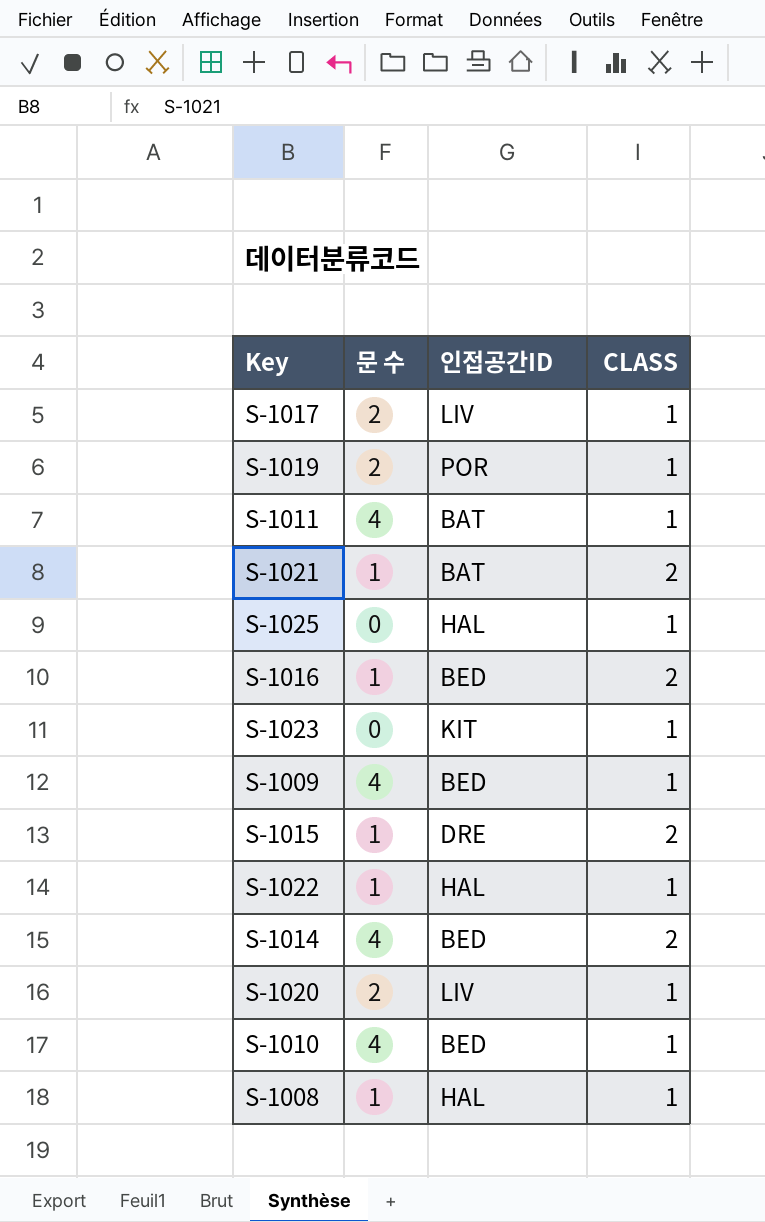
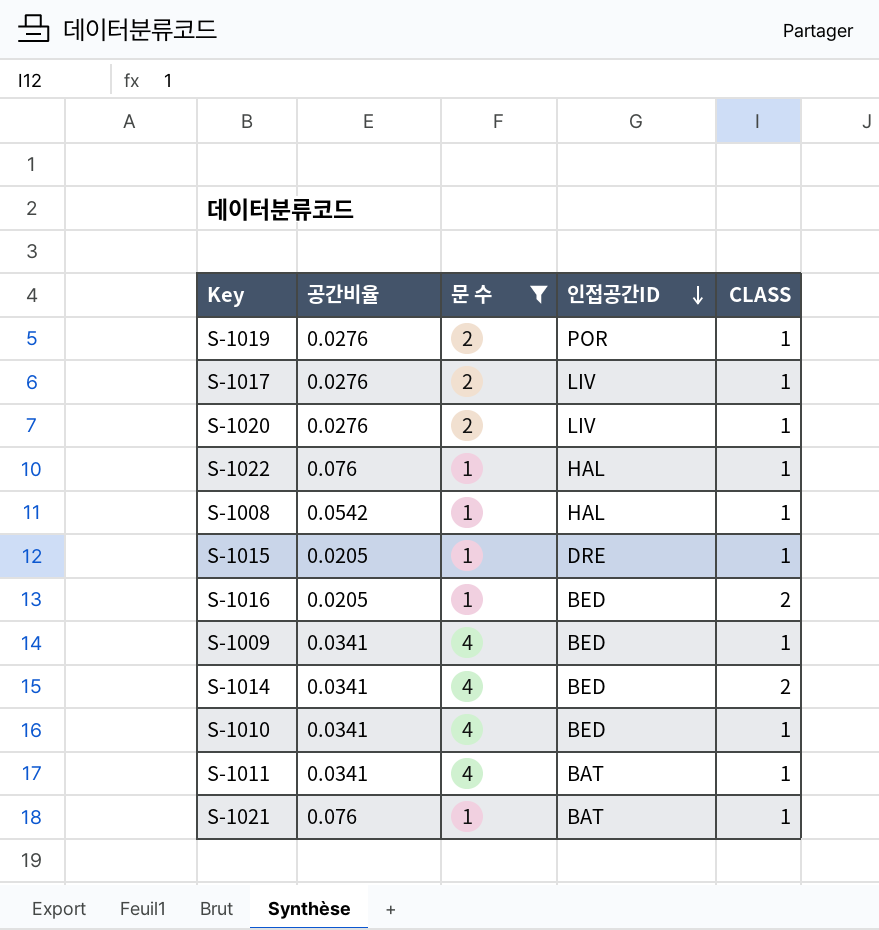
filter: none -> 문 수 != 0
row order: none -> 인접공간ID descending
column 공간비율 | position: none -> 2
S-1015 | CLASS: 2 -> 1
S-1021 | CLASS: 2 -> 1

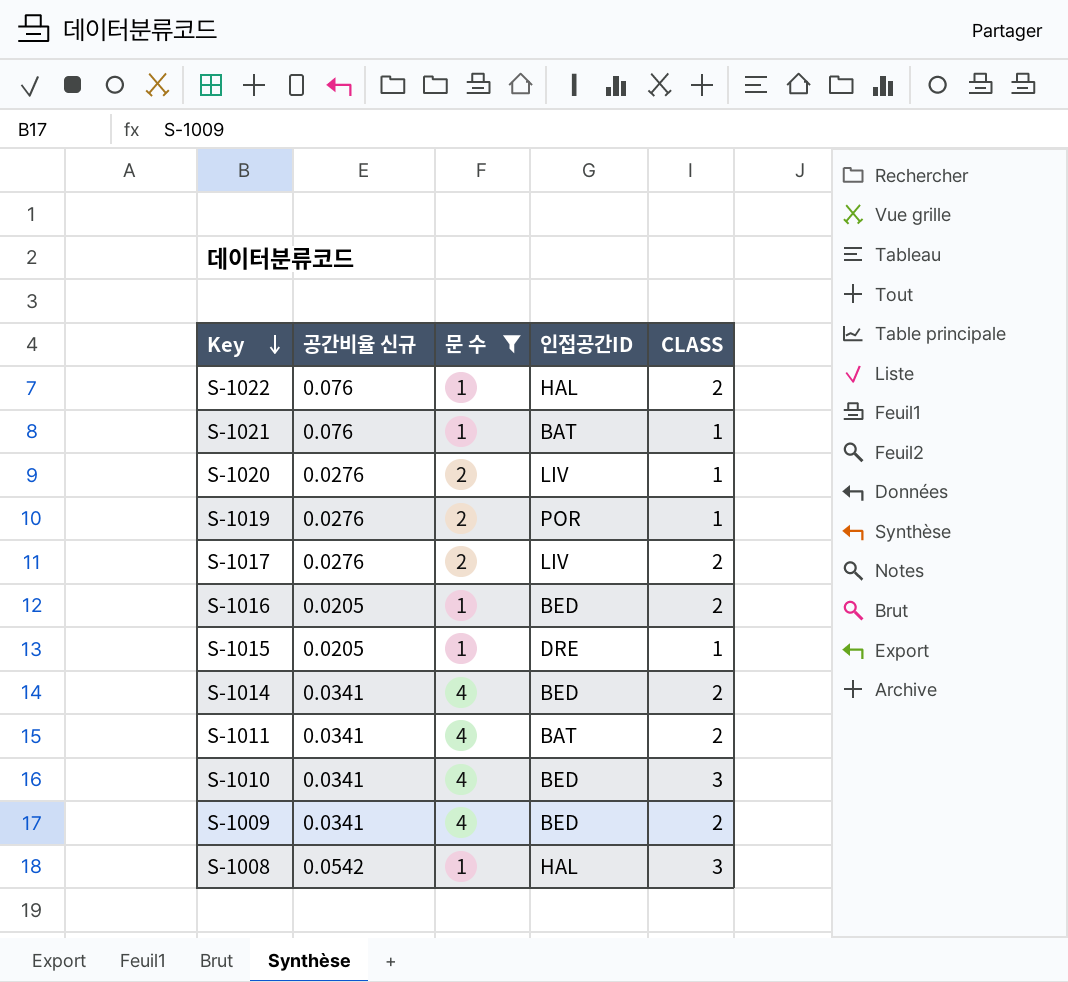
row order: 인접공간ID descending -> Key descending
column name: 공간비율 -> 공간비율 신규
S-1022 | CLASS: 1 -> 2
S-1017 | CLASS: 1 -> 2
S-1011 | CLASS: 1 -> 2
S-1010 | CLASS: 1 -> 3
S-1009 | CLASS: 1 -> 2
S-1008 | CLASS: 1 -> 3

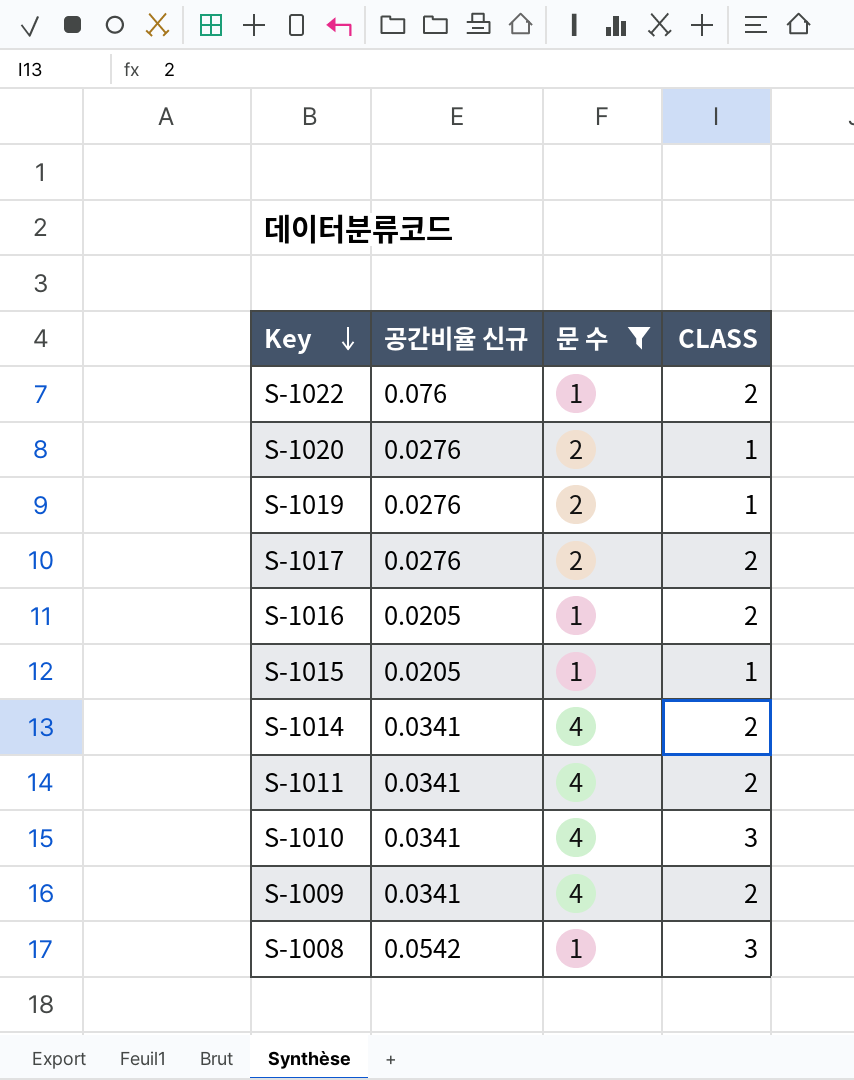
column 인접공간ID | position: 4 -> none
row S-1021: 0.076 | 1 | BAT | 1 -> none

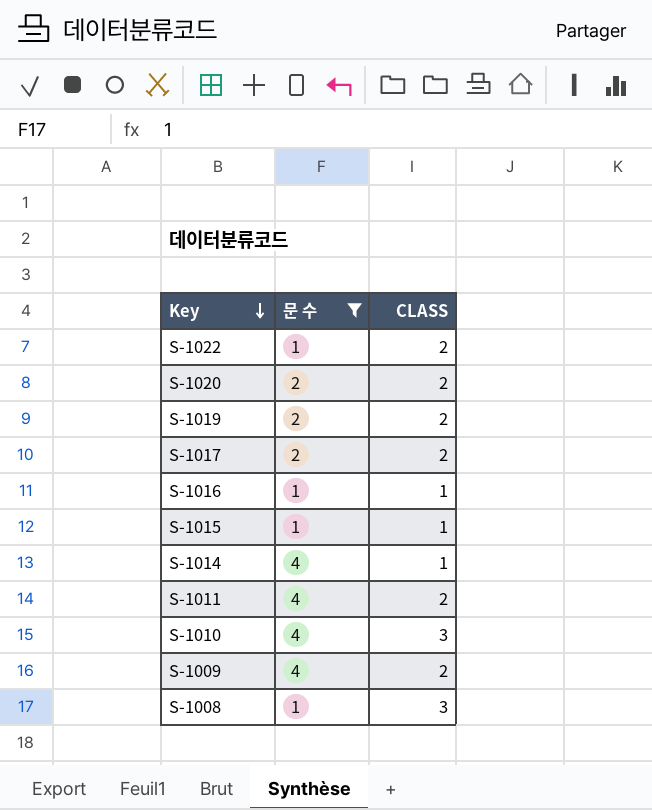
column 공간비율 신규 | position: 2 -> none
S-1020 | CLASS: 1 -> 2
S-1019 | CLASS: 1 -> 2
S-1016 | CLASS: 2 -> 1
S-1014 | CLASS: 2 -> 1

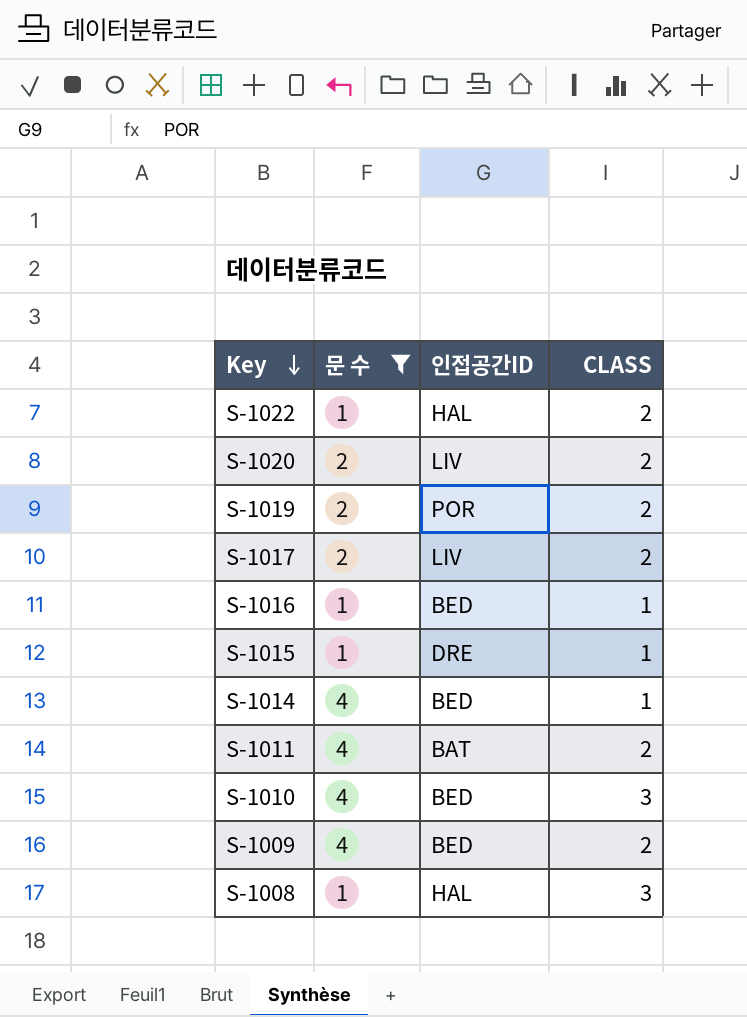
column 인접공간ID | position: none -> 3

